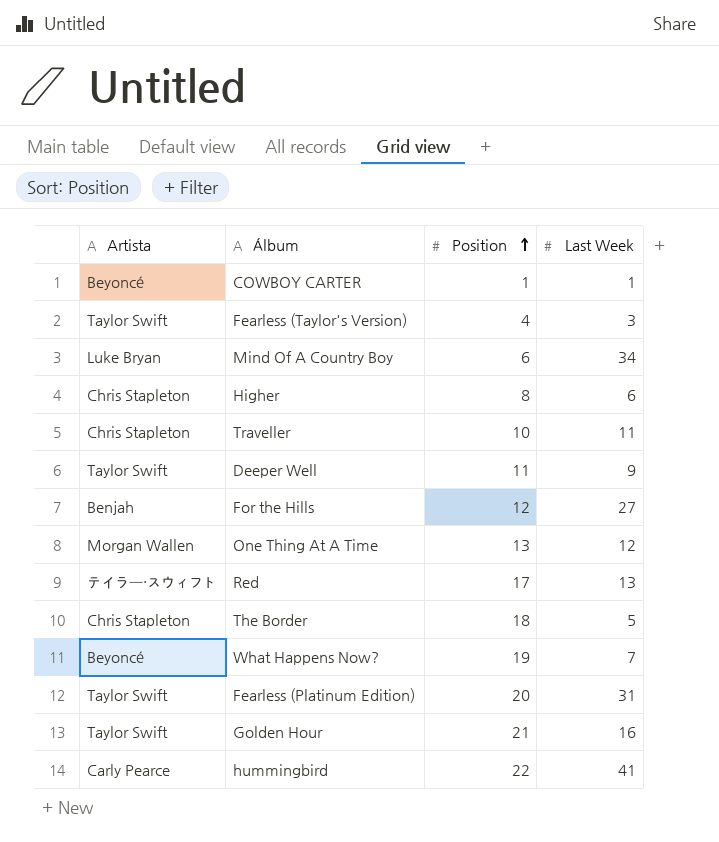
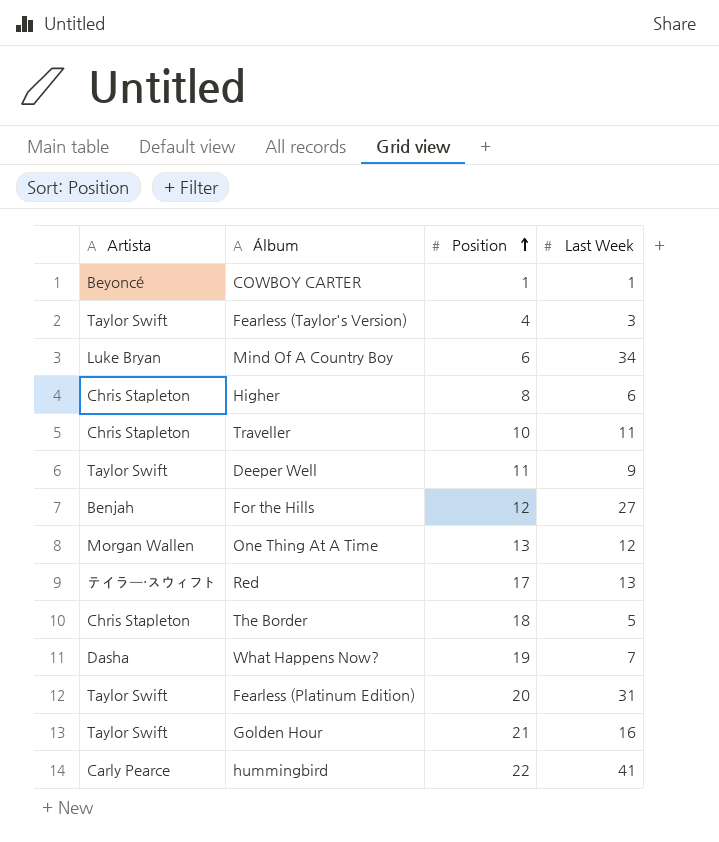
What Happens Now? | Artista: Beyoncé -> Dasha

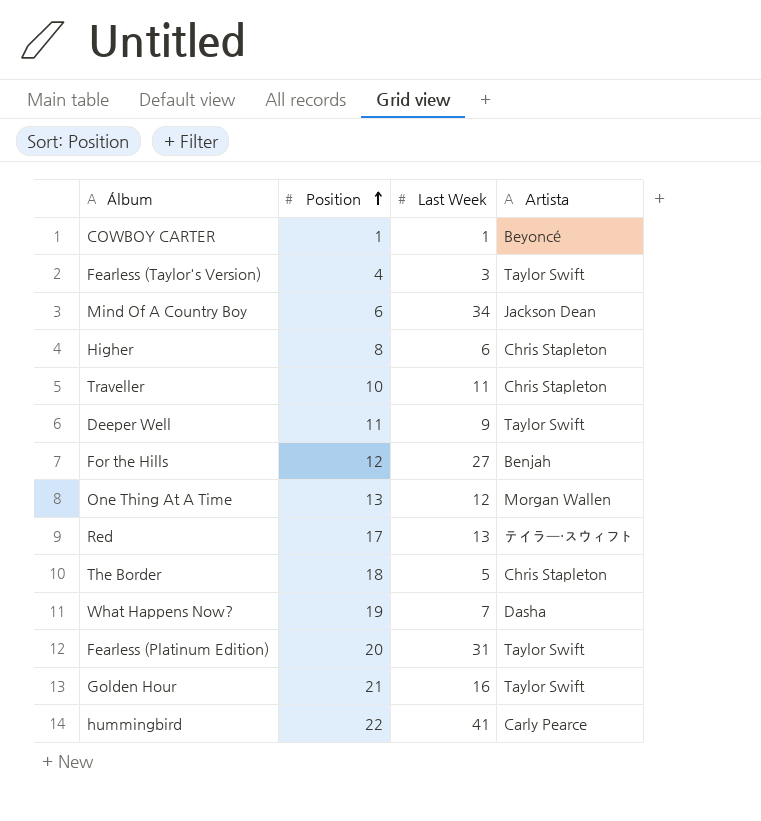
column Artista | position: 1 -> 4
Mind Of A Country Boy | Artista: Luke Bryan -> Jackson Dean

